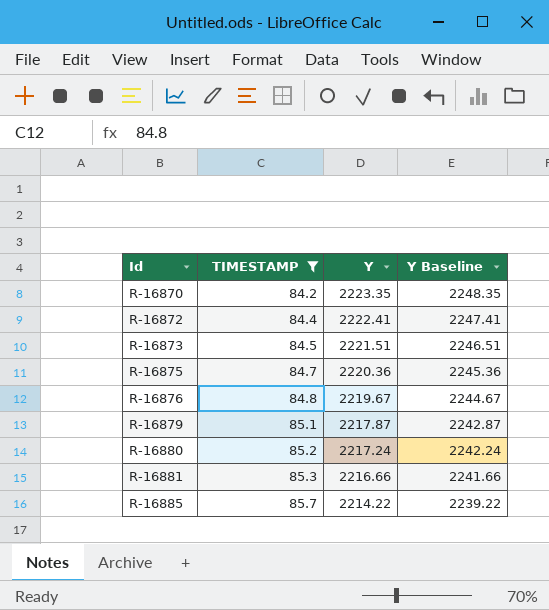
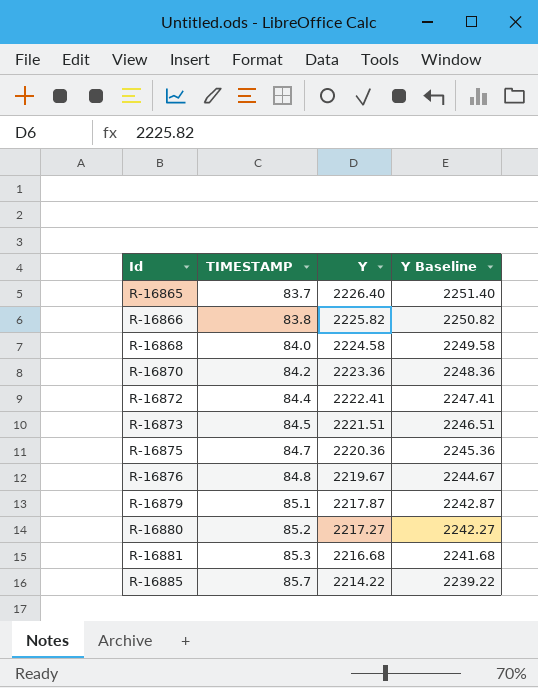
filter: TIMESTAMP >= 84.2 -> none
R-16870 | Y: 2223.35 -> 2223.36
R-16870 | Y Baseline: 2248.35 -> 2248.36
R-16880 | Y: 2217.24 -> 2217.27
R-16880 | Y Baseline: 2242.24 -> 2242.27
R-16881 | Y: 2216.66 -> 2216.68
R-16881 | Y Baseline: 2241.66 -> 2241.68

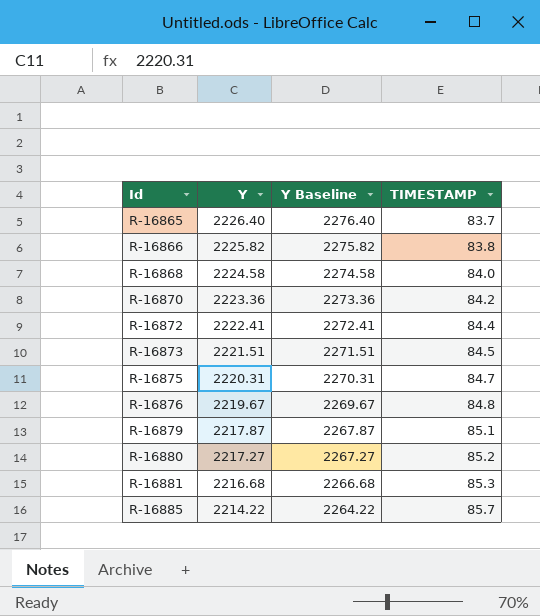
column Y Baseline | formula: [Y] + 25 -> [Y] + 50
column TIMESTAMP | position: 2 -> 4
R-16875 | Y: 2220.36 -> 2220.31

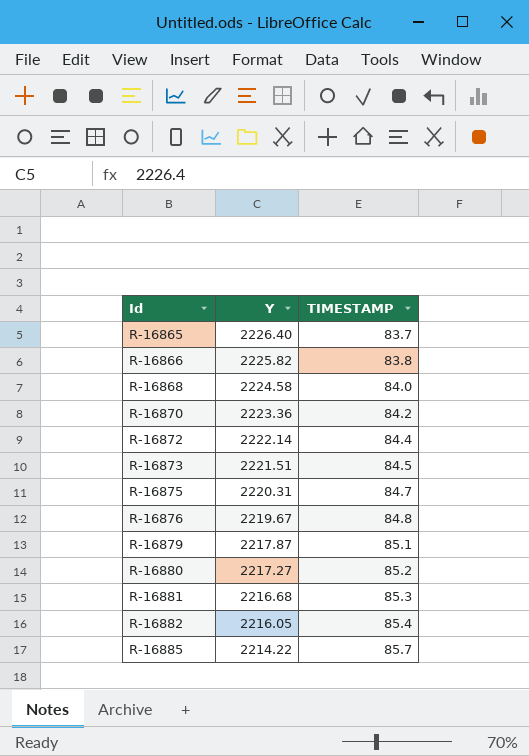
column Y Baseline | formula: [Y] + 50 -> none
R-16872 | Y: 2222.41 -> 2222.14
row R-16882: none -> 2216.05 | 85.4

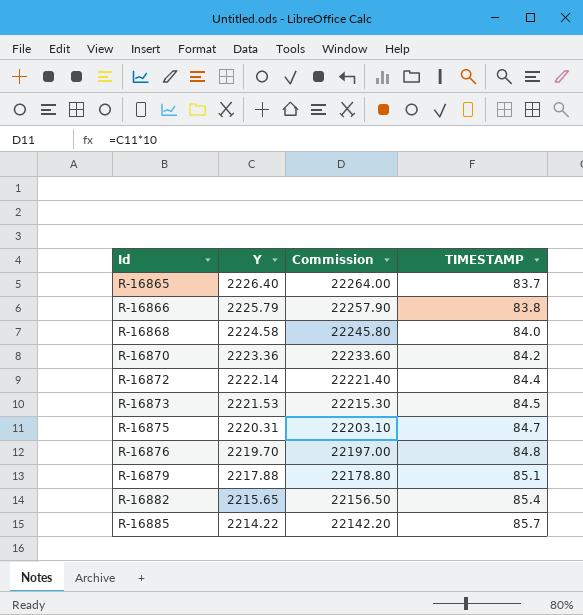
column Commission | formula: none -> [Y] * 10
row R-16880: 2217.27 | 85.2 -> none
row R-16881: 2216.68 | 85.3 -> none
R-16866 | Y: 2225.82 -> 2225.79
R-16873 | Y: 2221.51 -> 2221.53
R-16876 | Y: 2219.67 -> 2219.70
R-16879 | Y: 2217.87 -> 2217.88
R-16882 | Y: 2216.05 -> 2215.65

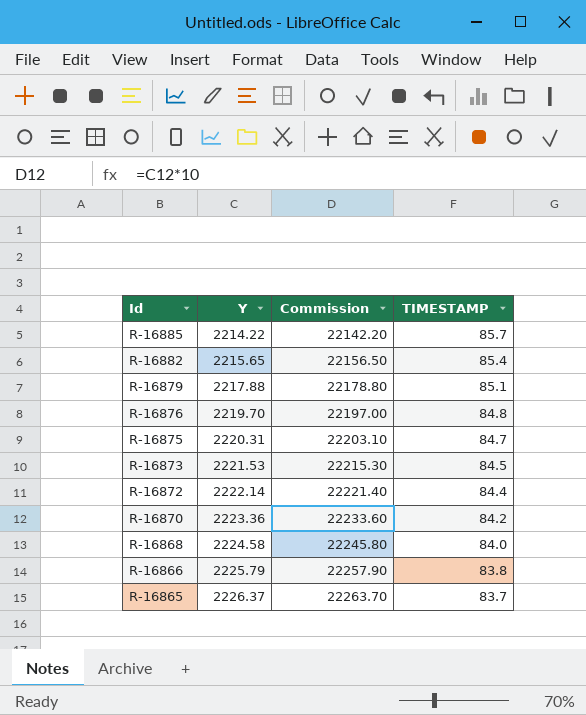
row order: Id ascending -> Id descending
R-16865 | Y: 2226.40 -> 2226.37
R-16865 | Commission: 22264.00 -> 22263.70

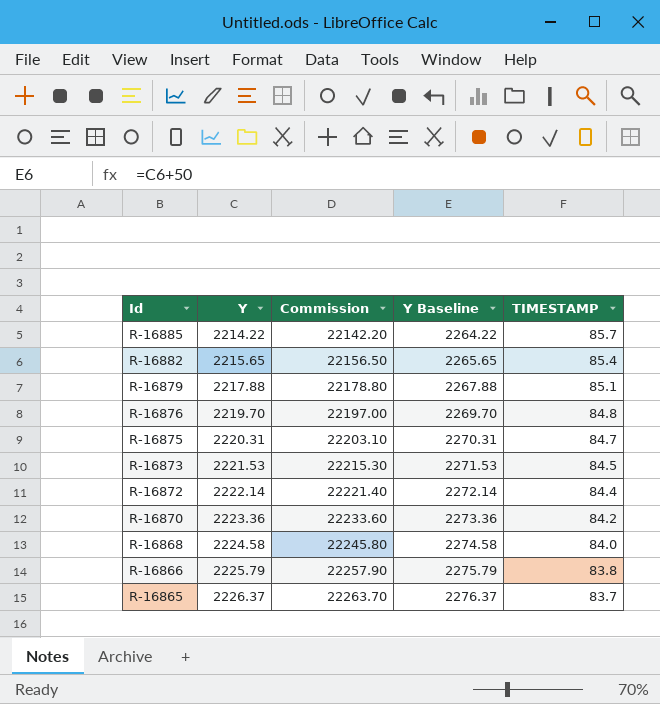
column Y Baseline | formula: none -> [Y] + 50

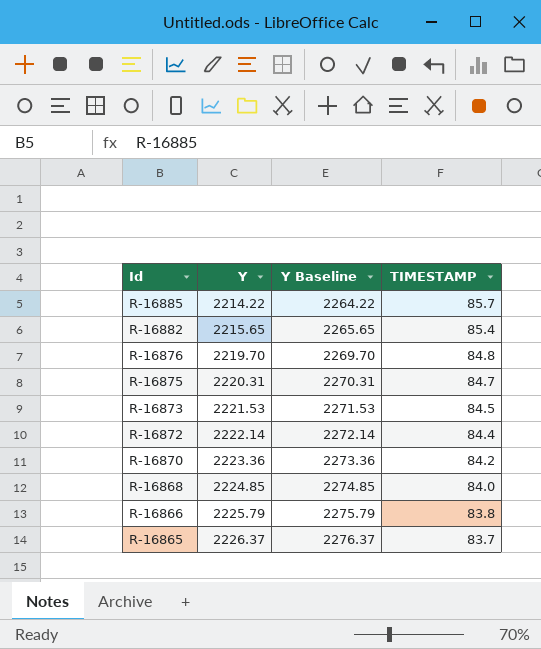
column Commission | formula: [Y] * 10 -> none
row R-16879: 2217.88 | 22178.80 | 2267.88 | 85.1 -> none
R-16868 | Y: 2224.58 -> 2224.85
R-16868 | Y Baseline: 2274.58 -> 2274.85

